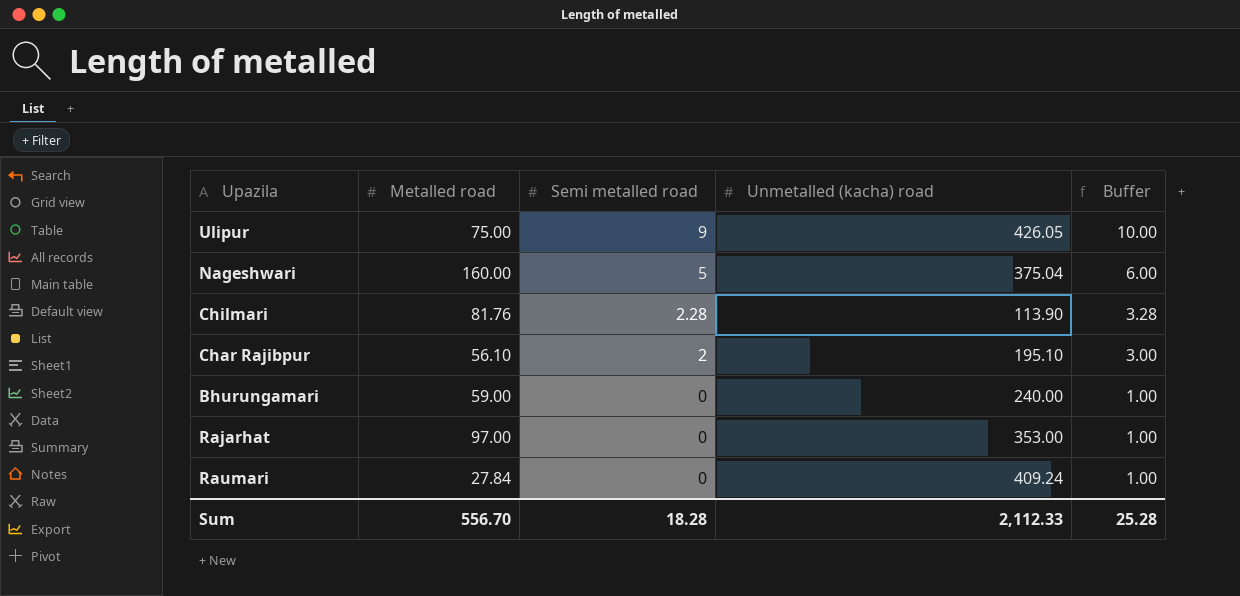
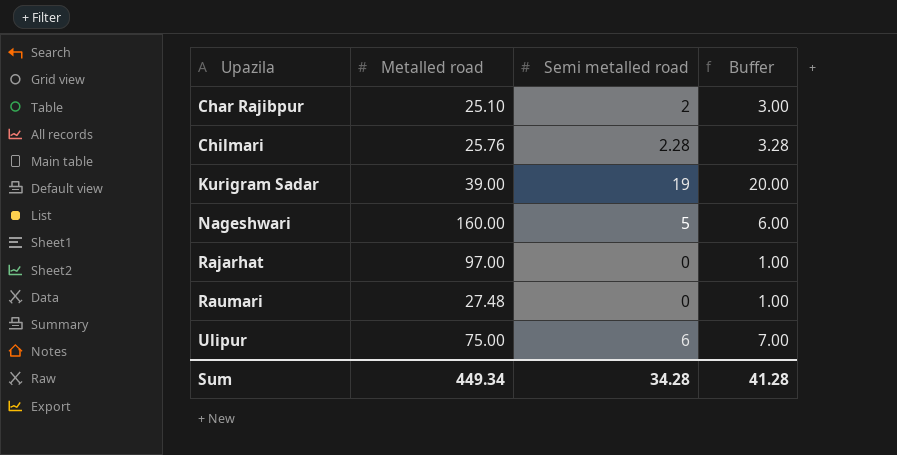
row order: Semi metalled road descending -> Upazila ascending
column Unmetalled (kacha) road | position: 4 -> none
row Bhurungamari: 59.00 | 0 | 240.00 | 1.00 -> none
Char Rajibpur | Metalled road: 56.10 -> 25.10
Chilmari | Metalled road: 81.76 -> 25.76
row Kurigram Sadar: none -> 39.00 | 19 | 20.00
Raumari | Metalled road: 27.84 -> 27.48
Ulipur | Semi metalled road: 9 -> 6
Ulipur | Buffer: 10.00 -> 7.00
Sum | Metalled road: 556.70 -> 449.34
Sum | Semi metalled road: 18.28 -> 34.28
Sum | Buffer: 25.28 -> 41.28

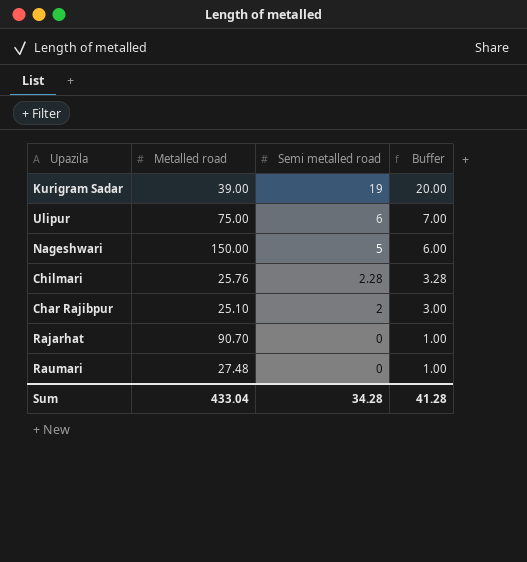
row order: Upazila ascending -> Semi metalled road descending
Nageshwari | Metalled road: 160.00 -> 150.00
Rajarhat | Metalled road: 97.00 -> 90.70
Sum | Metalled road: 449.34 -> 433.04

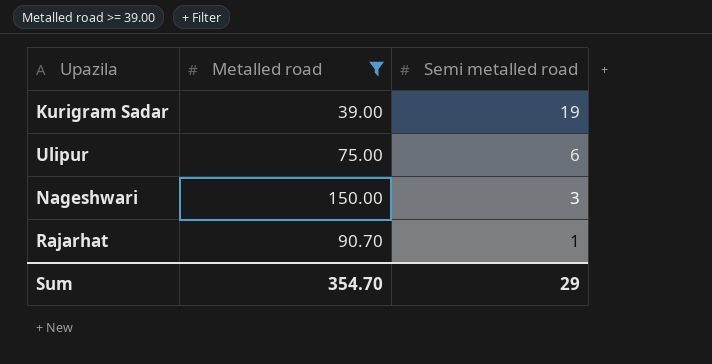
filter: none -> Metalled road >= 39.00
column Buffer | formula: [Semi metalled road] + 1 -> none
Nageshwari | Semi metalled road: 5 -> 3
Rajarhat | Semi metalled road: 0 -> 1
Sum | Metalled road: 433.04 -> 354.70
Sum | Semi metalled road: 34.28 -> 29

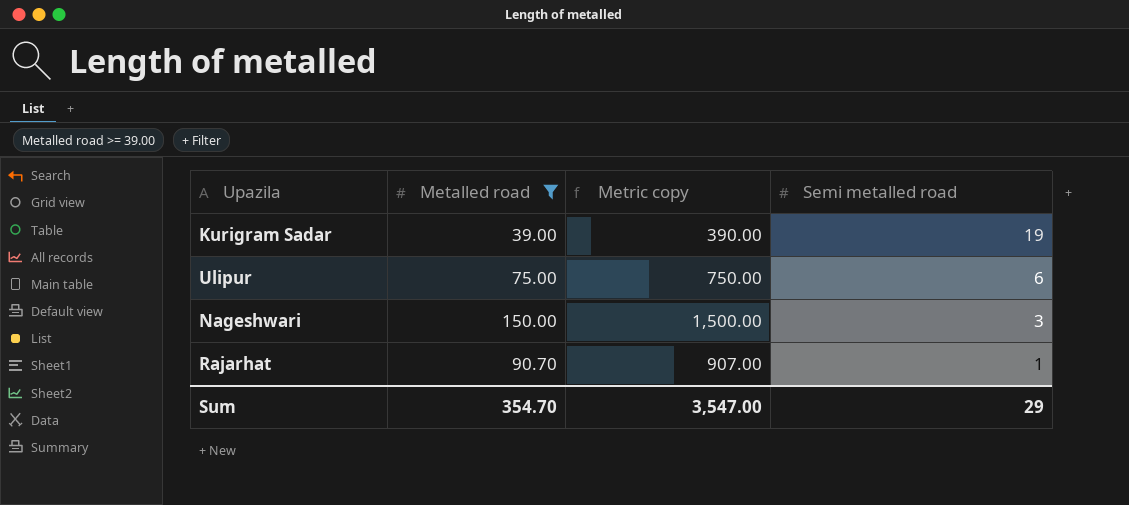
column Metric copy | formula: none -> [Metalled road] * 10

